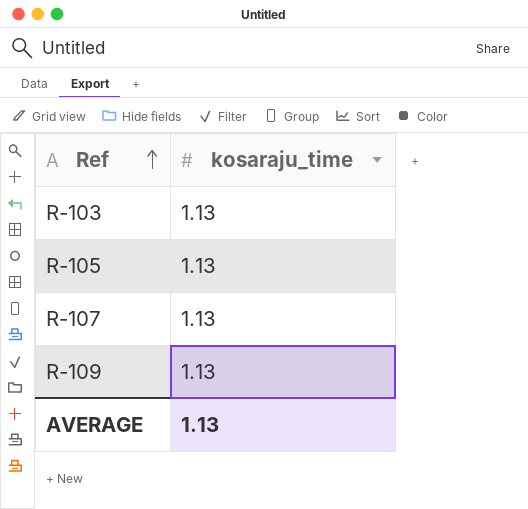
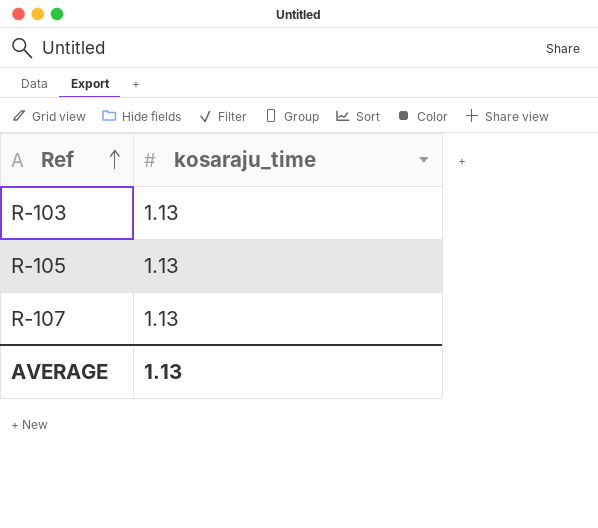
row R-109: 1.13 -> none

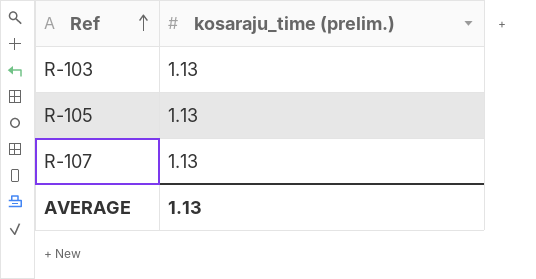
column name: kosaraju_time -> kosaraju_time (prelim.)

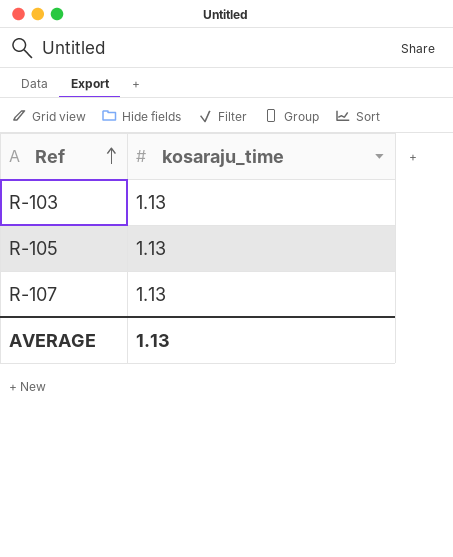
column name: kosaraju_time (prelim.) -> kosaraju_time

